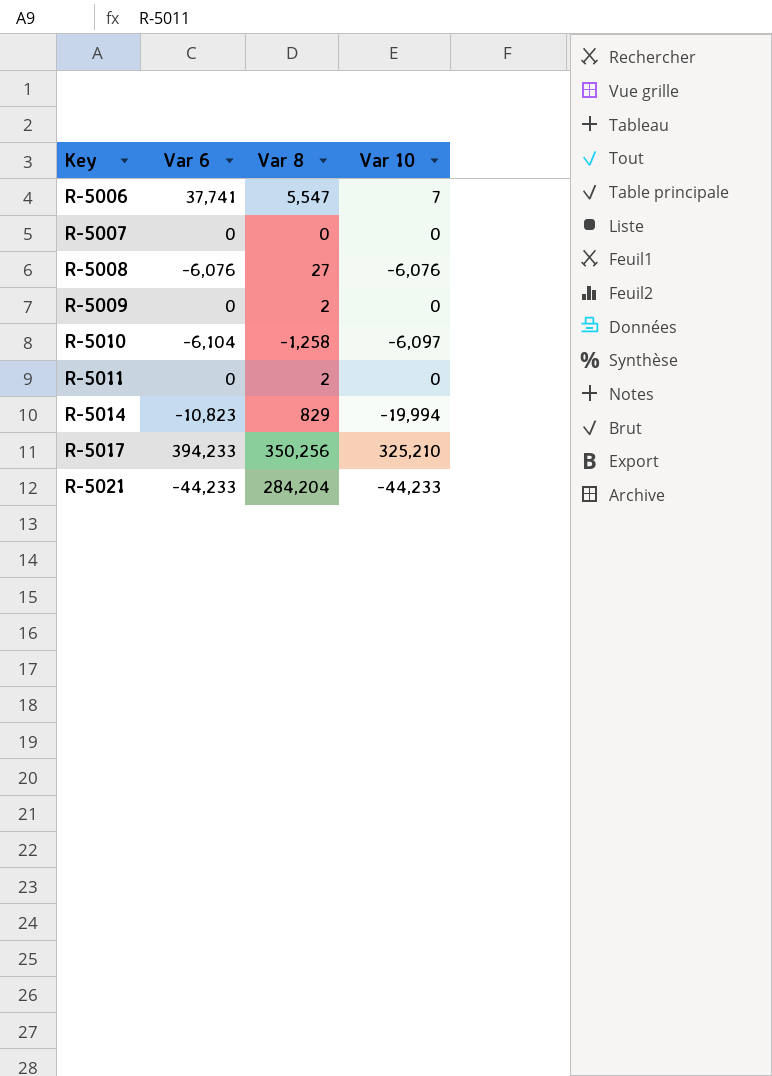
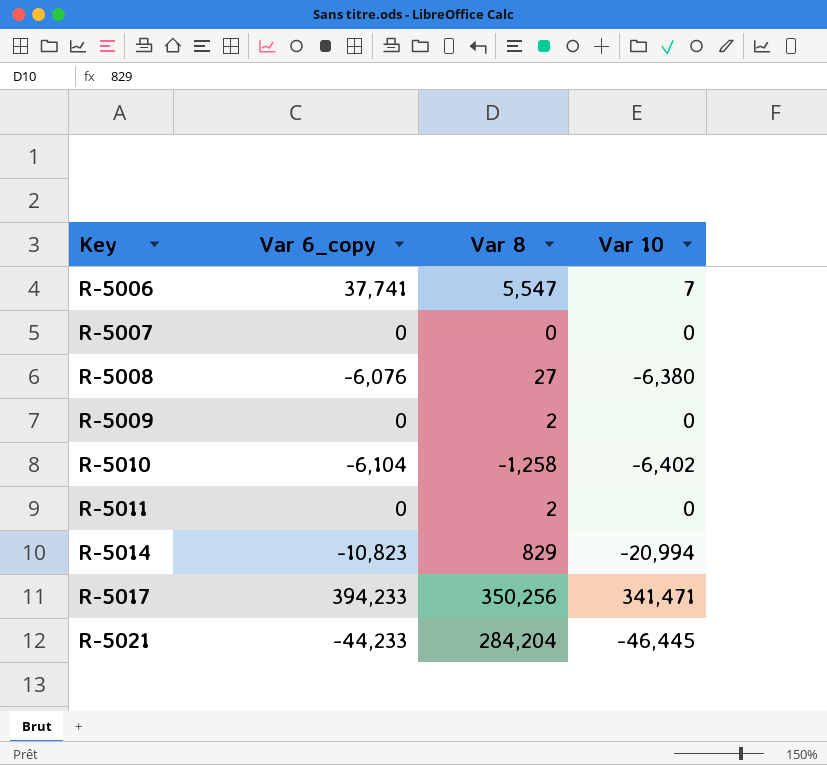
column name: Var 6 -> Var 6_copy
R-5008 | Var 10: -6,076 -> -6,380
R-5010 | Var 10: -6,097 -> -6,402
R-5014 | Var 10: -19,994 -> -20,994
R-5017 | Var 10: 325,210 -> 341,471
R-5021 | Var 10: -44,233 -> -46,445

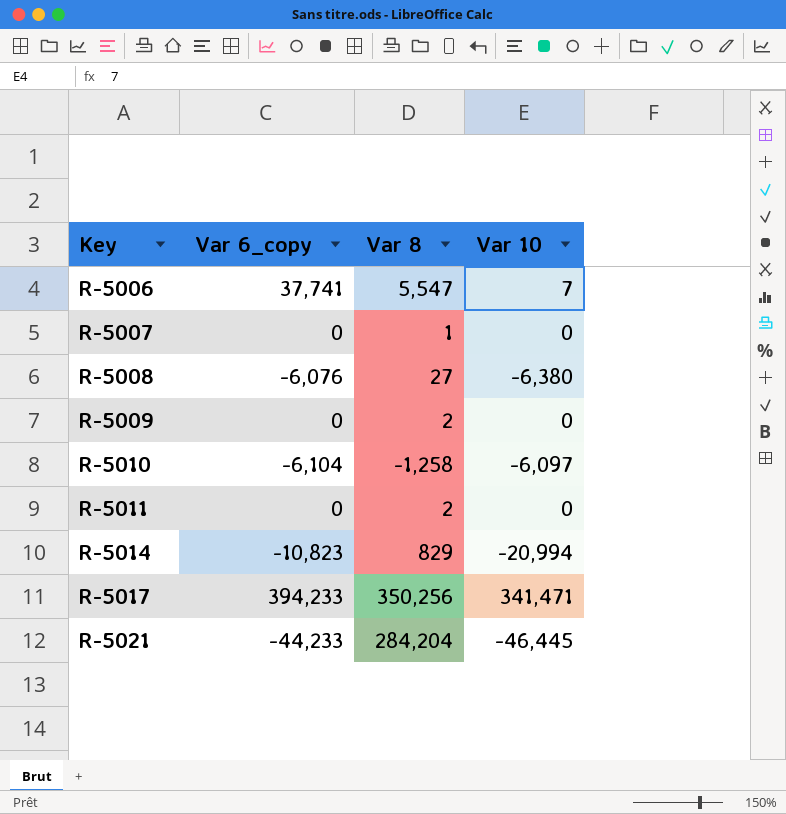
R-5007 | Var 8: 0 -> 1
R-5010 | Var 10: -6,402 -> -6,097

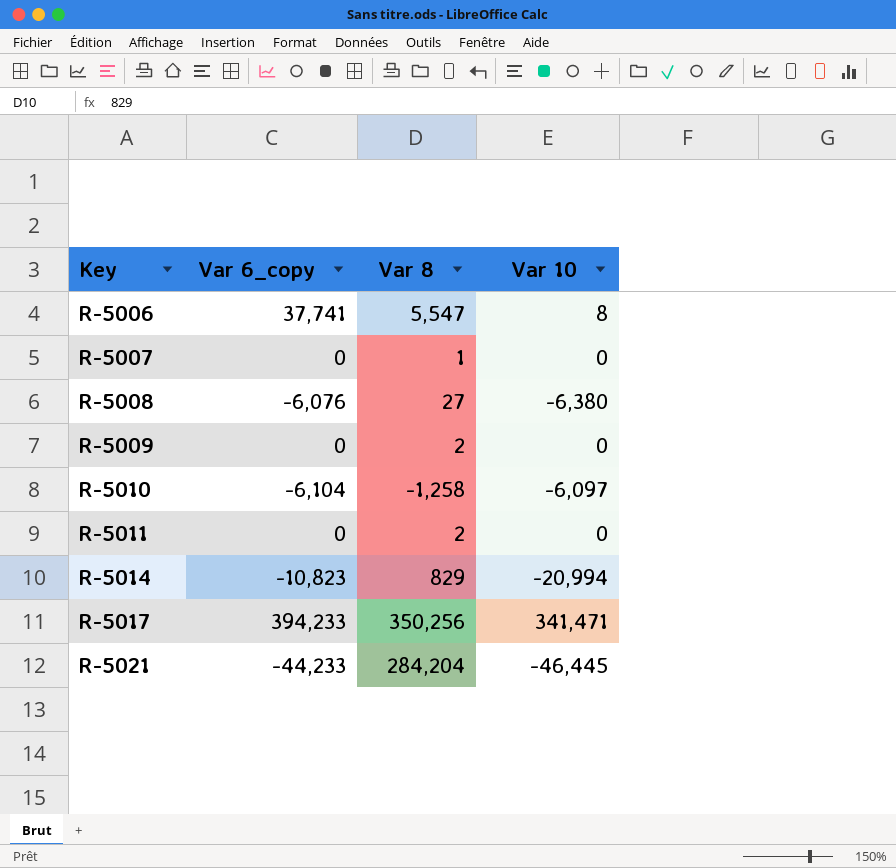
R-5006 | Var 10: 7 -> 8

